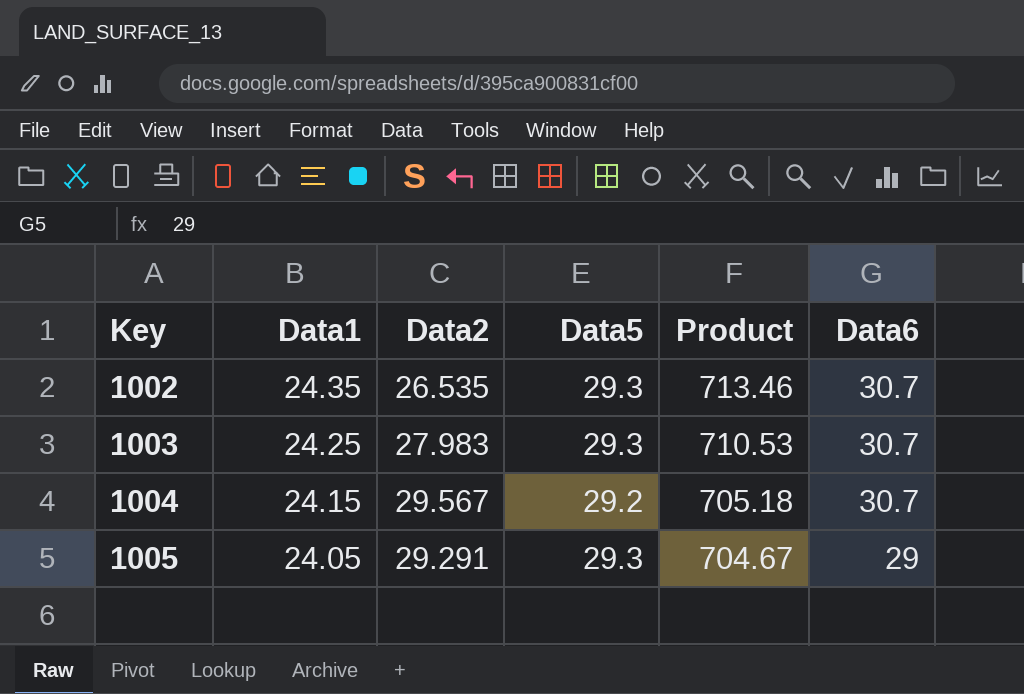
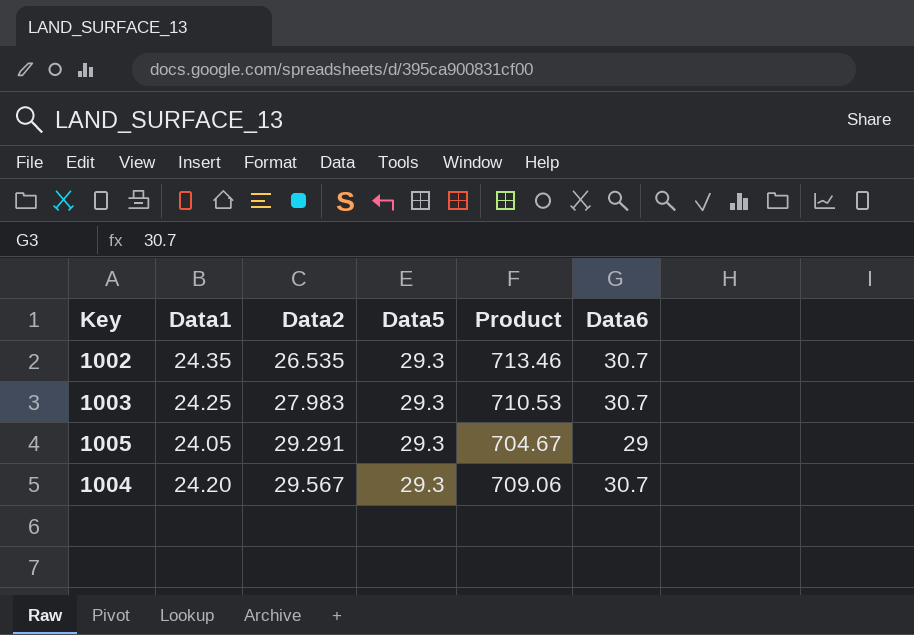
row order: Key ascending -> Data2 ascending
1004 | Data1: 24.15 -> 24.20
1004 | Data5: 29.2 -> 29.3
1004 | Product: 705.18 -> 709.06

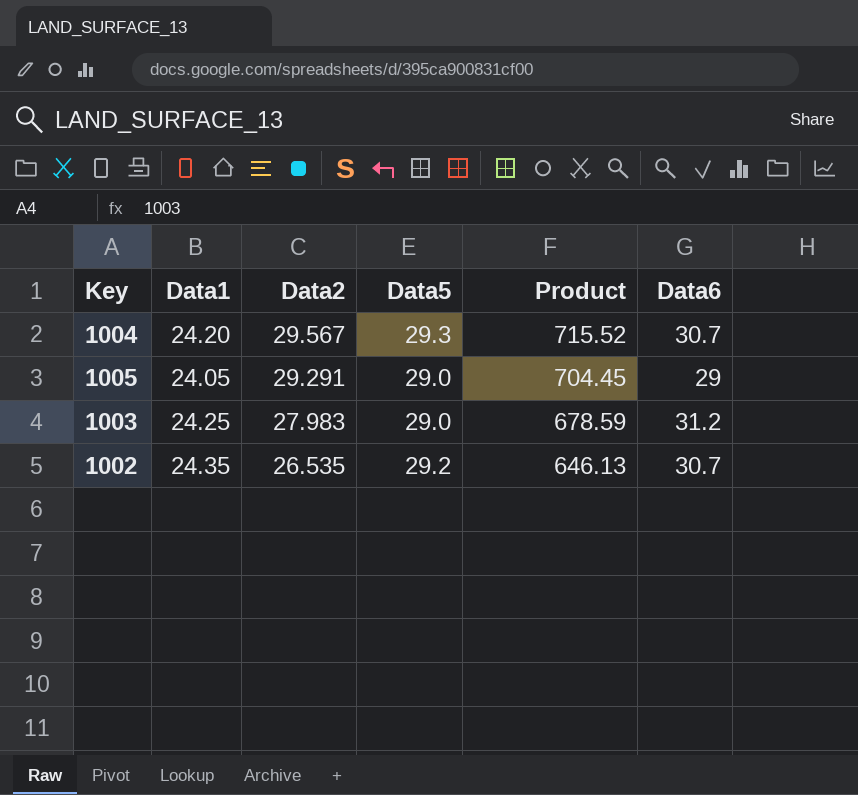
row order: Data2 ascending -> Data2 descending
column Product | formula: [Data1] * [Data5] -> [Data1] * [Data2]
1005 | Data5: 29.3 -> 29.0
1003 | Data5: 29.3 -> 29.0
1003 | Data6: 30.7 -> 31.2
1002 | Data5: 29.3 -> 29.2

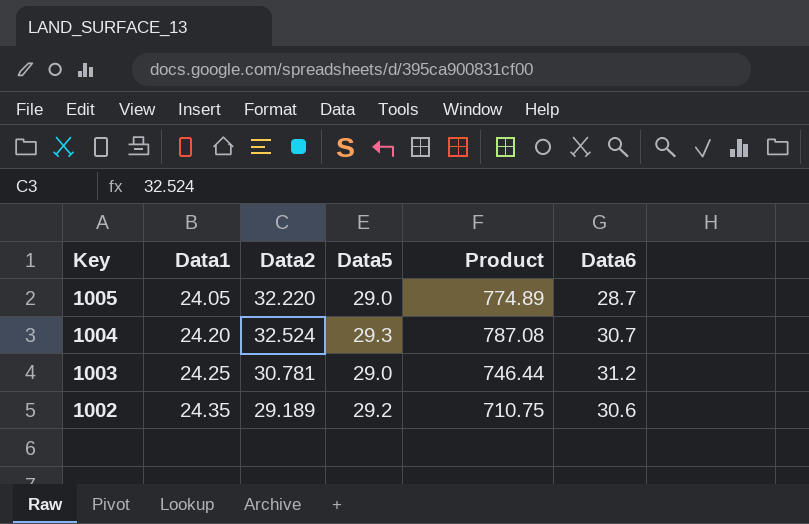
row order: Data2 descending -> Key descending
1005 | Data2: 29.291 -> 32.220
1005 | Product: 704.45 -> 774.89
1005 | Data6: 29 -> 28.7
1004 | Data2: 29.567 -> 32.524
1004 | Product: 715.52 -> 787.08
1003 | Data2: 27.983 -> 30.781
1003 | Product: 678.59 -> 746.44
1002 | Data2: 26.535 -> 29.189
1002 | Product: 646.13 -> 710.75
1002 | Data6: 30.7 -> 30.6

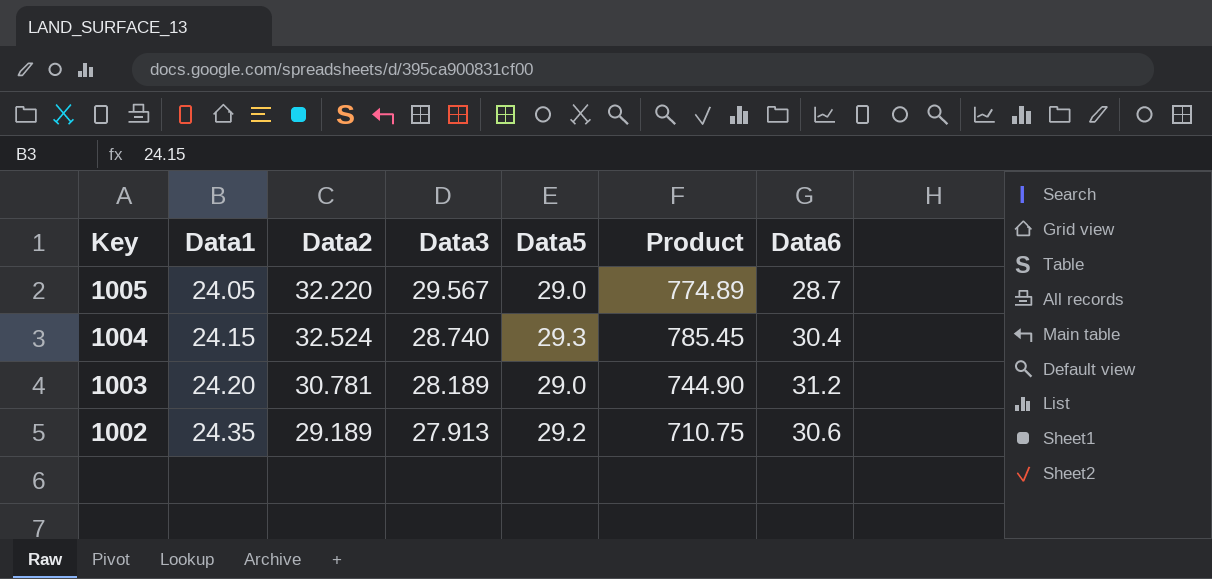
column Data3 | position: none -> 4
1004 | Data1: 24.20 -> 24.15
1004 | Product: 787.08 -> 785.45
1004 | Data6: 30.7 -> 30.4
1003 | Data1: 24.25 -> 24.20
1003 | Product: 746.44 -> 744.90

